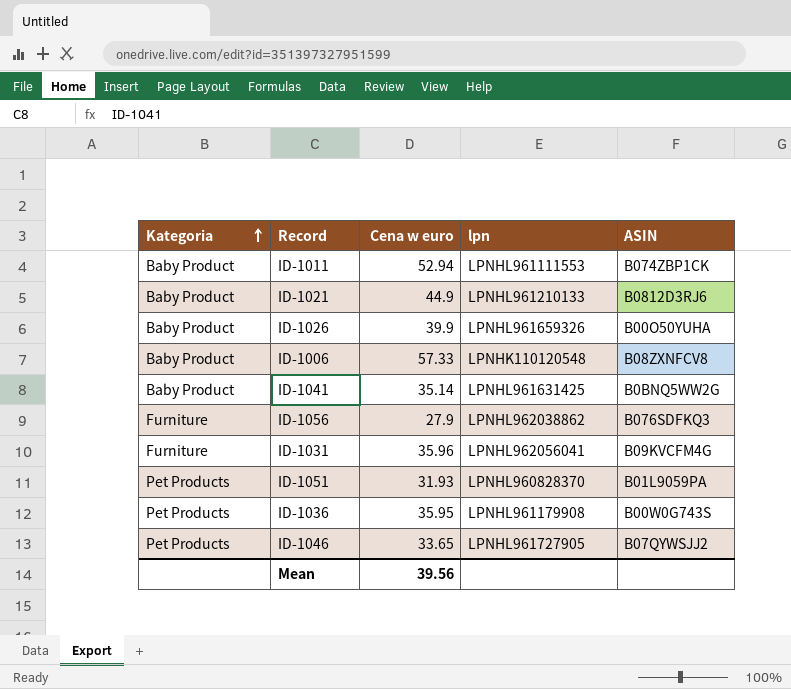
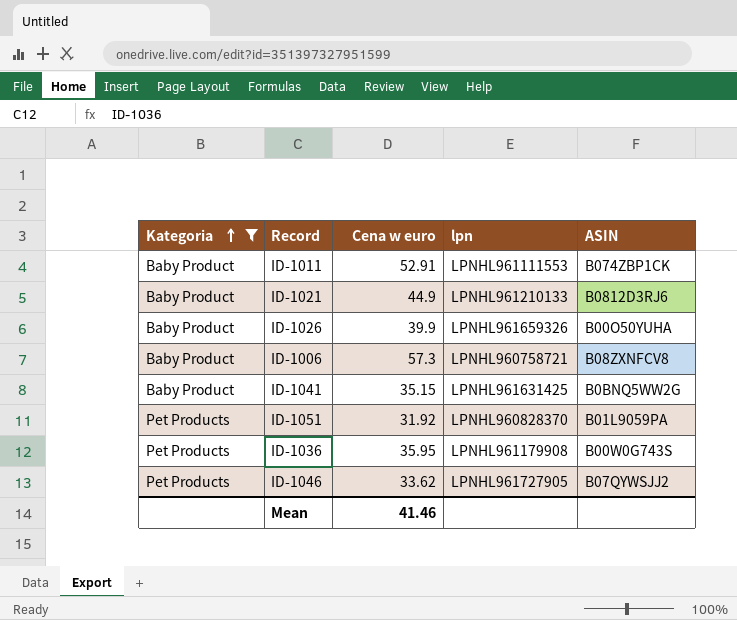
filter: none -> Kategoria != Furniture
ID-1011 | Cena w euro: 52.94 -> 52.91
ID-1006 | Cena w euro: 57.33 -> 57.3
ID-1006 | lpn: LPNHK110120548 -> LPNHL960758721
ID-1041 | Cena w euro: 35.14 -> 35.15
ID-1051 | Cena w euro: 31.93 -> 31.92
ID-1046 | Cena w euro: 33.65 -> 33.62
Mean | Cena w euro: 39.56 -> 41.46

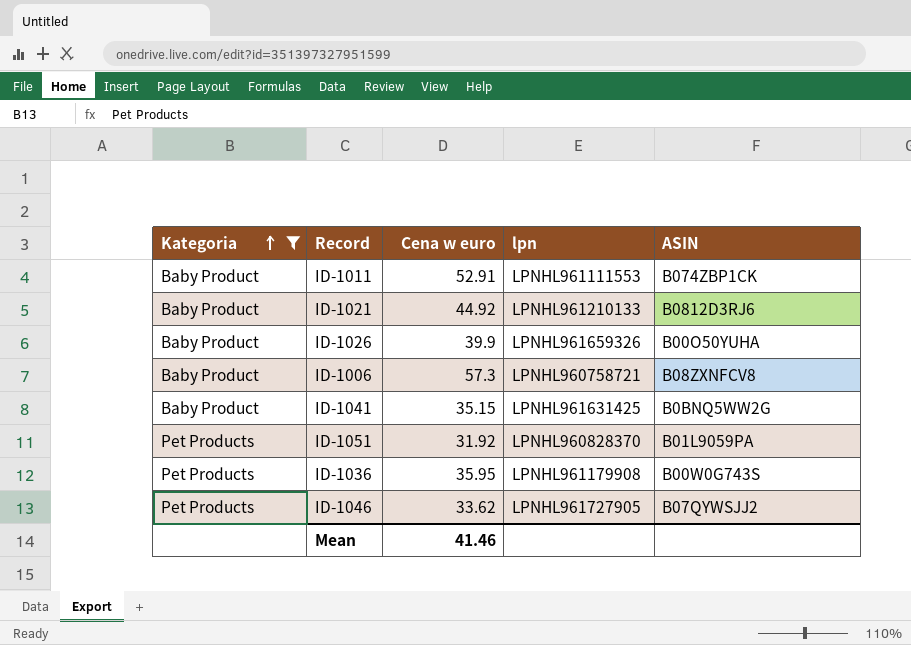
ID-1021 | Cena w euro: 44.9 -> 44.92

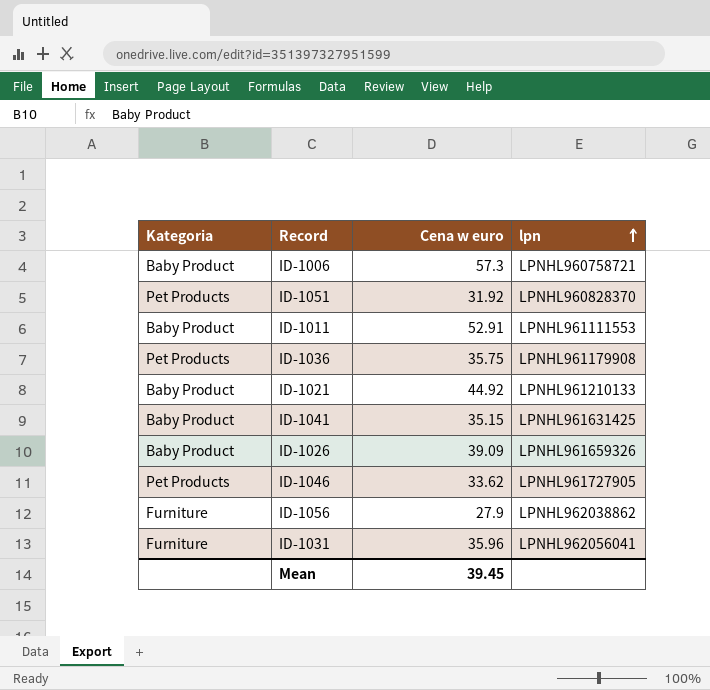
filter: Kategoria != Furniture -> none
row order: Kategoria ascending -> lpn ascending
column ASIN | position: 5 -> none
ID-1036 | Cena w euro: 35.95 -> 35.75
ID-1026 | Cena w euro: 39.9 -> 39.09
Mean | Cena w euro: 41.46 -> 39.45

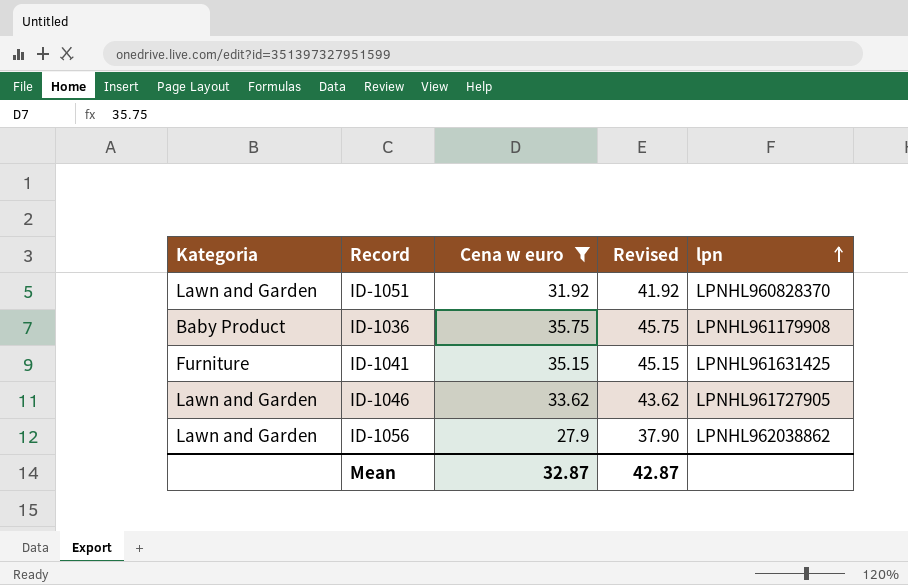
filter: none -> Cena w euro <= 35.75
column Revised | formula: none -> [Cena w euro] + 10
ID-1051 | Kategoria: Pet Products -> Lawn and Garden
ID-1036 | Kategoria: Pet Products -> Baby Product
ID-1041 | Kategoria: Baby Product -> Furniture
ID-1046 | Kategoria: Pet Products -> Lawn and Garden
ID-1056 | Kategoria: Furniture -> Lawn and Garden
Mean | Cena w euro: 39.45 -> 32.87

